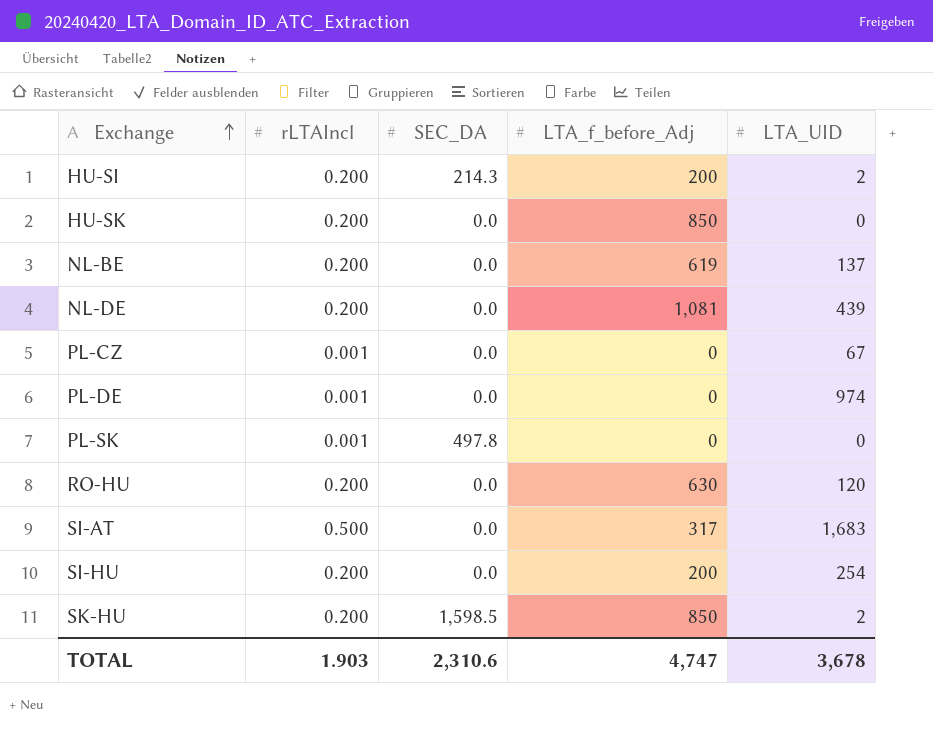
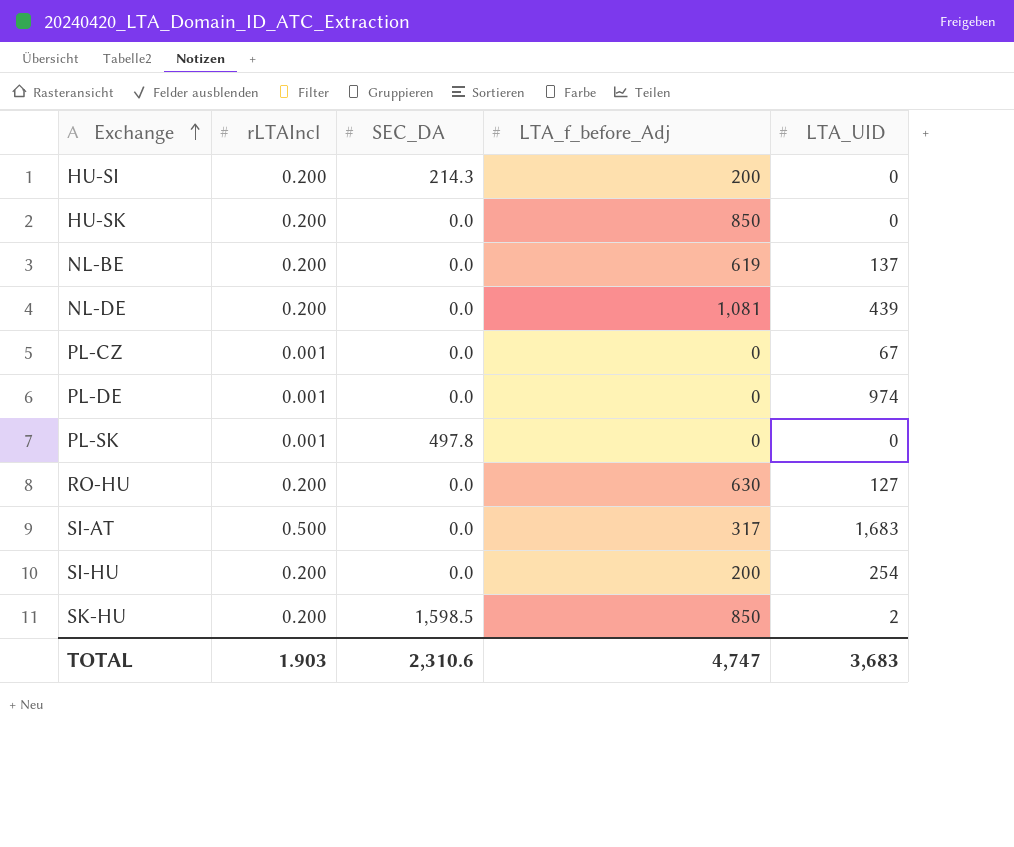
HU-SI | LTA_UID: 2 -> 0
RO-HU | LTA_UID: 120 -> 127
TOTAL | LTA_UID: 3,678 -> 3,683

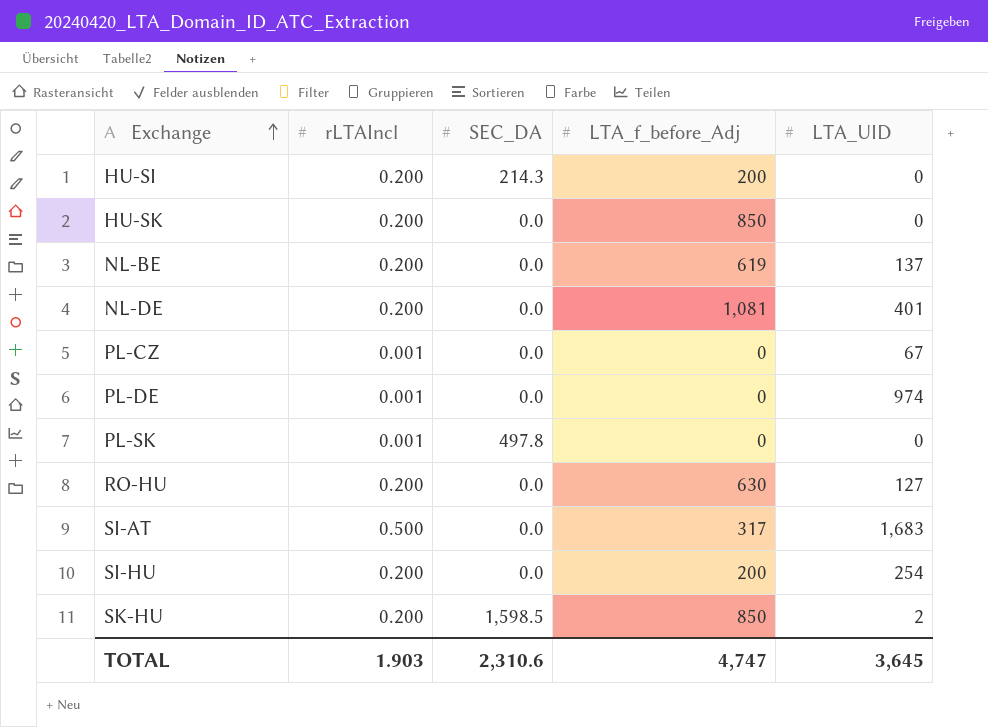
NL-DE | LTA_UID: 439 -> 401
TOTAL | LTA_UID: 3,683 -> 3,645

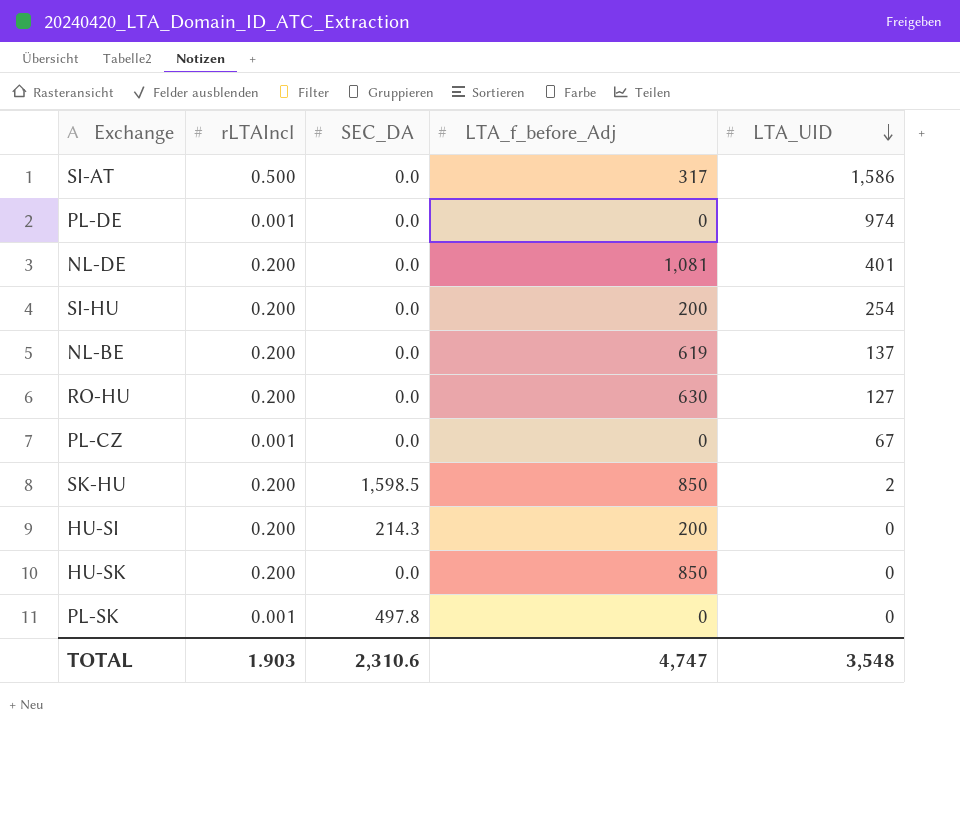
row order: Exchange ascending -> LTA_UID descending
SI-AT | LTA_UID: 1,683 -> 1,586
TOTAL | LTA_UID: 3,645 -> 3,548

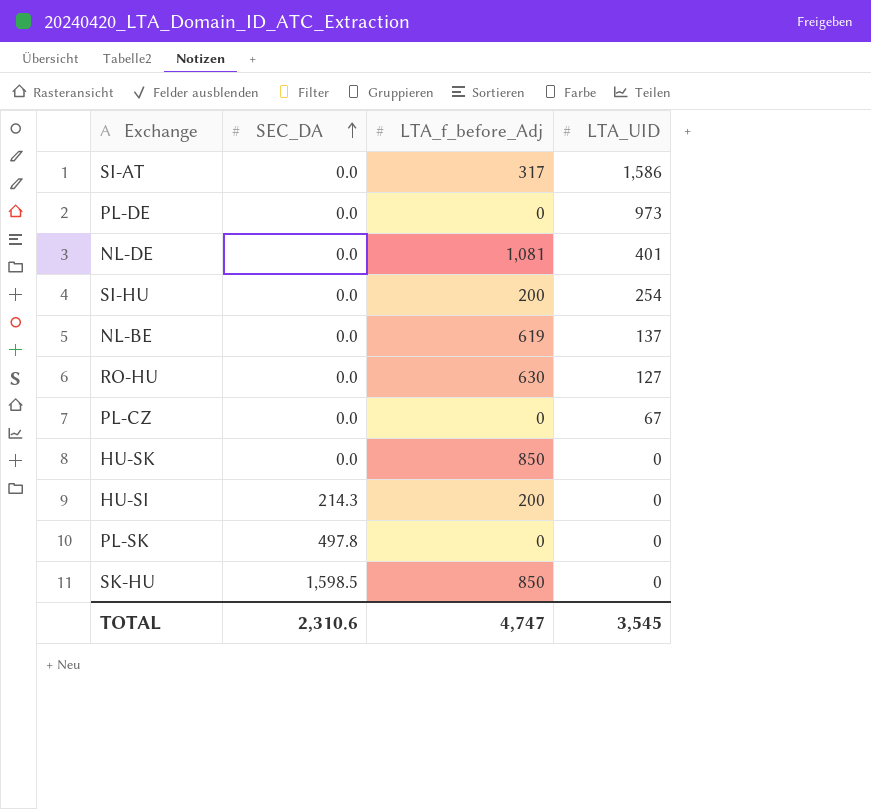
row order: LTA_UID descending -> SEC_DA ascending
column rLTAIncl | position: 2 -> none
PL-DE | LTA_UID: 974 -> 973
SK-HU | LTA_UID: 2 -> 0
TOTAL | LTA_UID: 3,548 -> 3,545

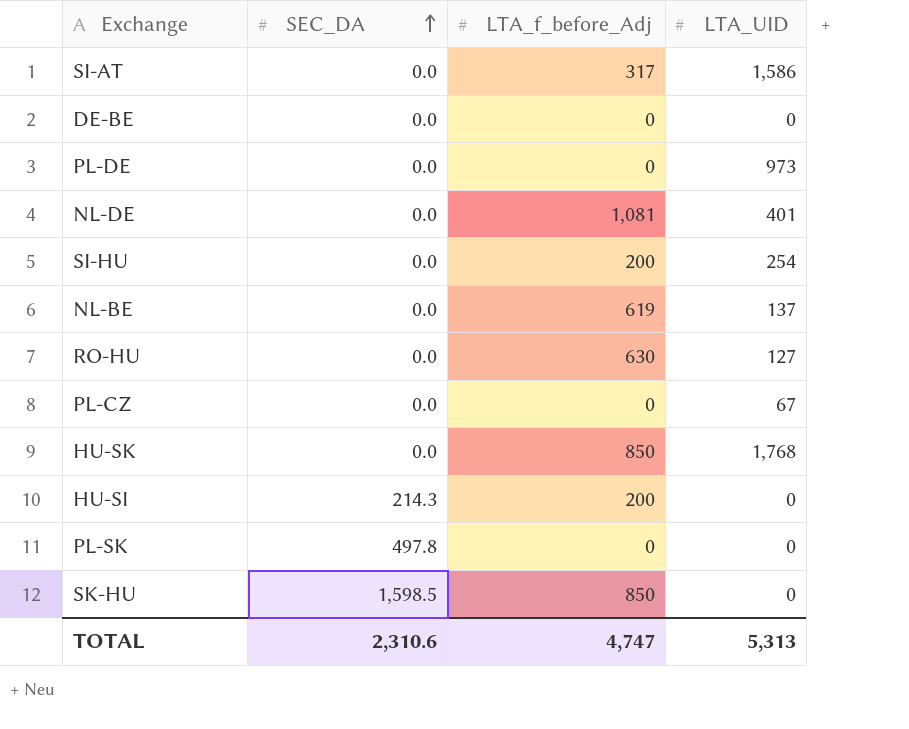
row DE-BE: none -> 0.0 | 0 | 0
HU-SK | LTA_UID: 0 -> 1,768
TOTAL | LTA_UID: 3,545 -> 5,313

